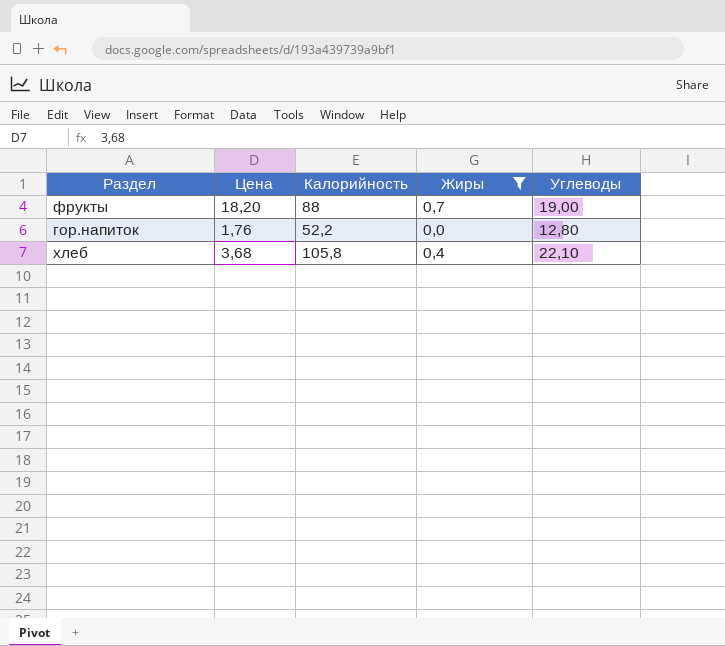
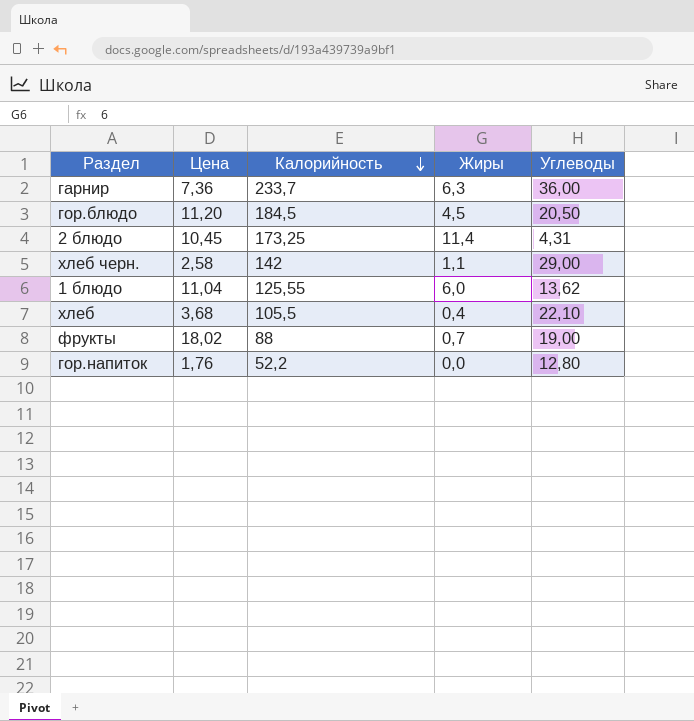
filter: Жиры <= 0,7 -> none
row order: none -> Калорийность descending
хлеб | Калорийность: 105,8 -> 105,5
фрукты | Цена: 18,20 -> 18,02

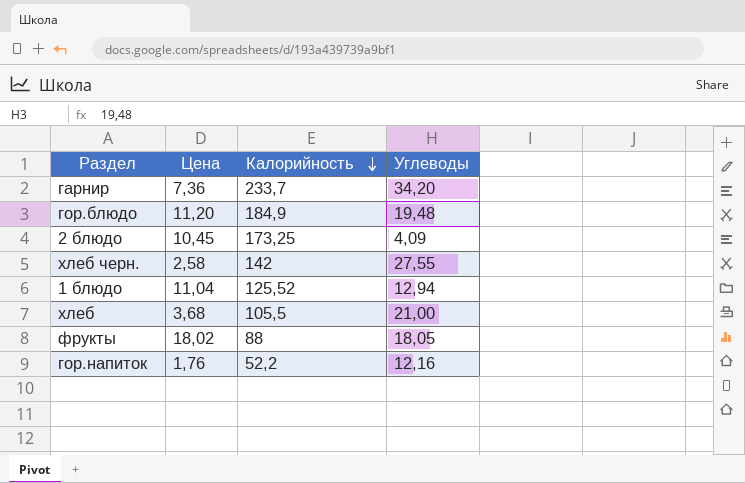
column Жиры | position: 4 -> none
гарнир | Углеводы: 36,00 -> 34,20
гор.блюдо | Калорийность: 184,5 -> 184,9
гор.блюдо | Углеводы: 20,50 -> 19,48
2 блюдо | Углеводы: 4,31 -> 4,09
хлеб черн. | Углеводы: 29,00 -> 27,55
1 блюдо | Калорийность: 125,55 -> 125,52
1 блюдо | Углеводы: 13,62 -> 12,94
хлеб | Углеводы: 22,10 -> 21,00
фрукты | Углеводы: 19,00 -> 18,05
гор.напиток | Углеводы: 12,80 -> 12,16

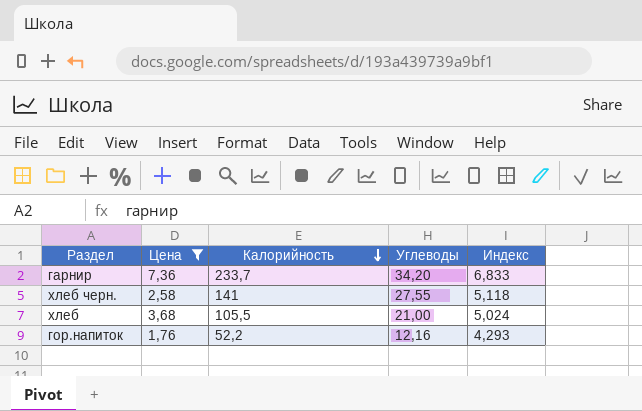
filter: none -> Цена <= 7,36
column Индекс | formula: none -> [Калорийность] / [Углеводы]
хлеб черн. | Калорийность: 142 -> 141

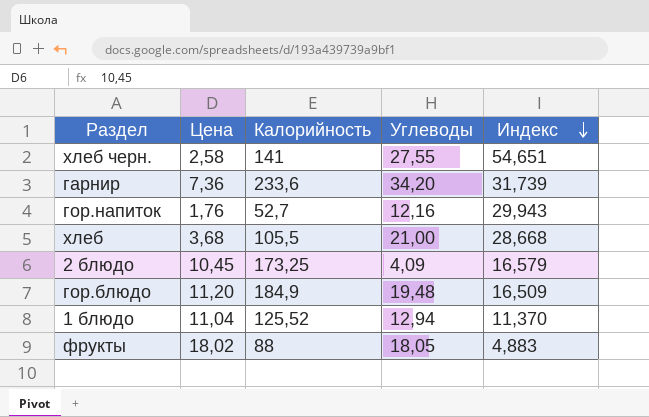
filter: Цена <= 7,36 -> none
row order: Калорийность descending -> Индекс descending
column Индекс | formula: [Калорийность] / [Углеводы] -> [Калорийность] / [Цена]
гарнир | Калорийность: 233,7 -> 233,6
гор.напиток | Калорийность: 52,2 -> 52,7

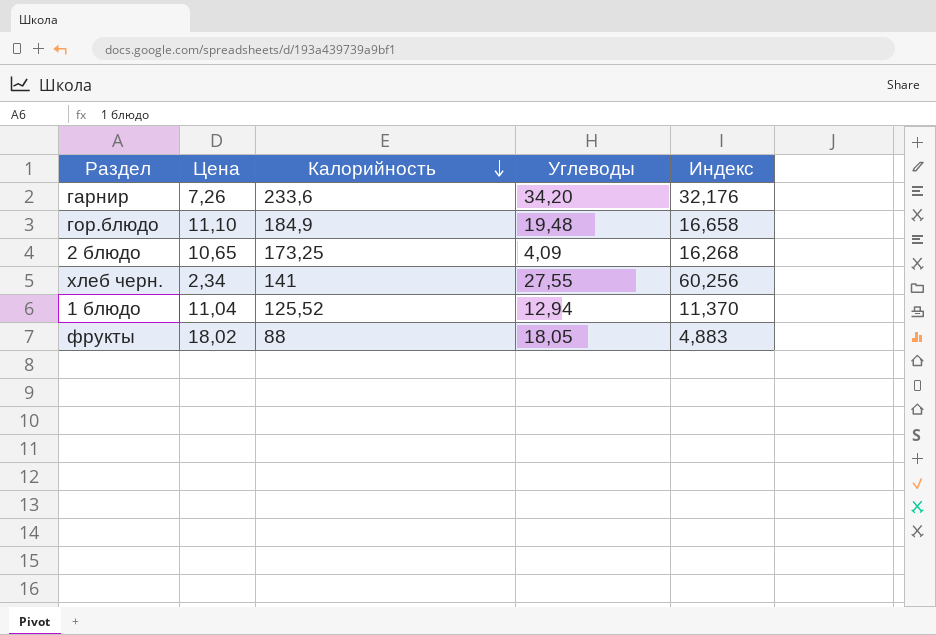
row order: Индекс descending -> Калорийность descending
row гор.напиток: 1,76 | 52,7 | 12,16 | 29,943 -> none
row хлеб: 3,68 | 105,5 | 21,00 | 28,668 -> none
гарнир | Цена: 7,36 -> 7,26
гарнир | Индекс: 31,739 -> 32,176
гор.блюдо | Цена: 11,20 -> 11,10
гор.блюдо | Индекс: 16,509 -> 16,658
2 блюдо | Цена: 10,45 -> 10,65
2 блюдо | Индекс: 16,579 -> 16,268
хлеб черн. | Цена: 2,58 -> 2,34
хлеб черн. | Индекс: 54,651 -> 60,256

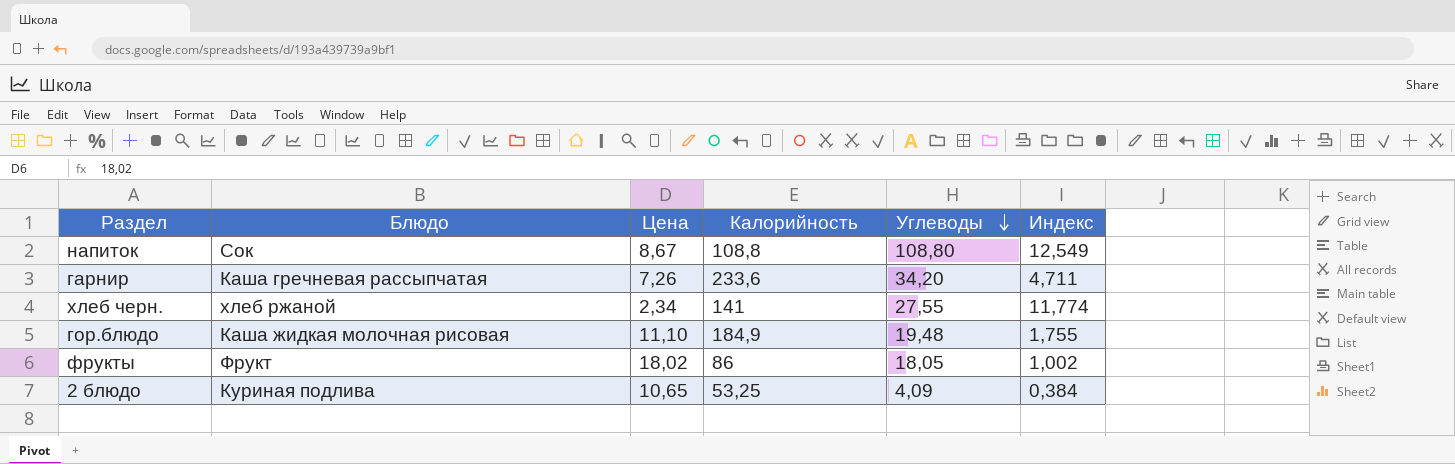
row order: Калорийность descending -> Углеводы descending
column Блюдо | position: none -> 2
column Индекс | formula: [Калорийность] / [Цена] -> [Углеводы] / [Цена]
row 1 блюдо: 11,04 | 125,52 | 12,94 | 11,370 -> none
row напиток: none -> Сок | 8,67 | 108,8 | 108,80 | 12,549
фрукты | Калорийность: 88 -> 86
2 блюдо | Калорийность: 173,25 -> 53,25

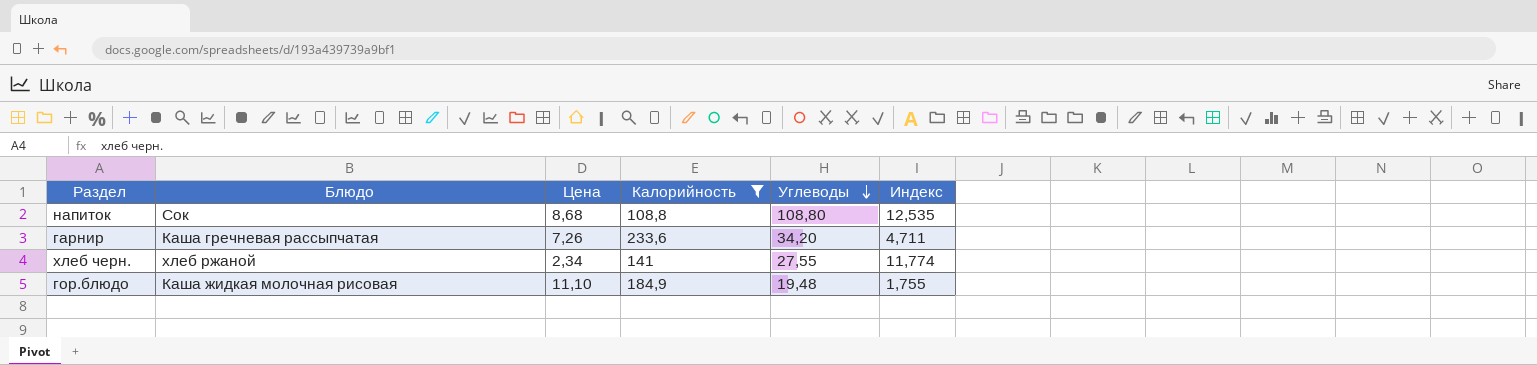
filter: none -> Калорийность >= 108,8
напиток | Цена: 8,67 -> 8,68
напиток | Индекс: 12,549 -> 12,535

